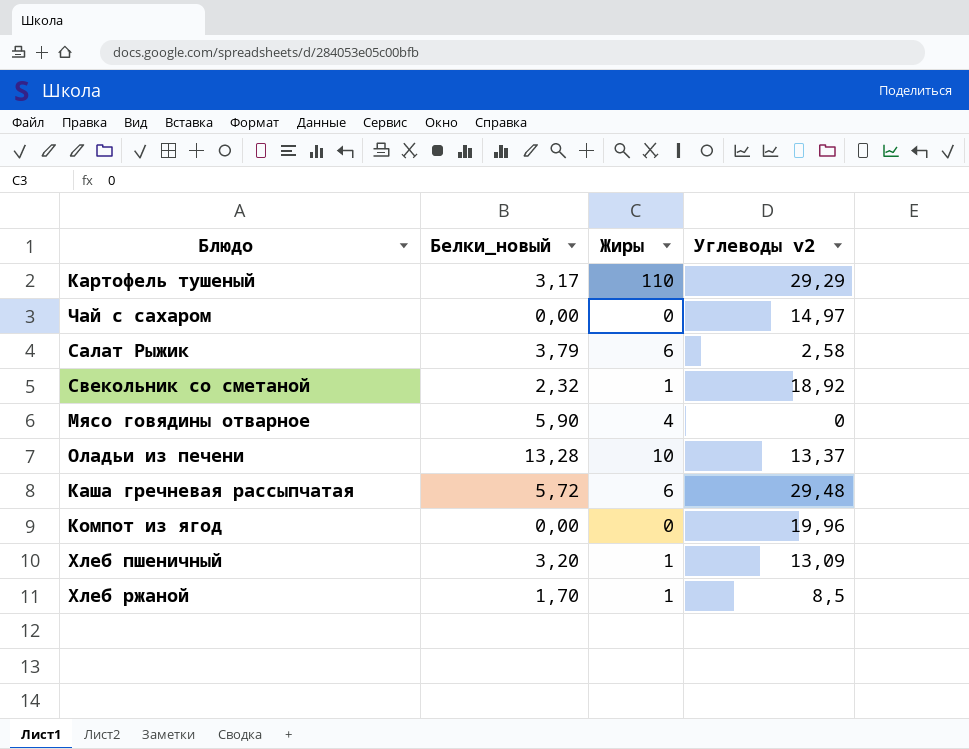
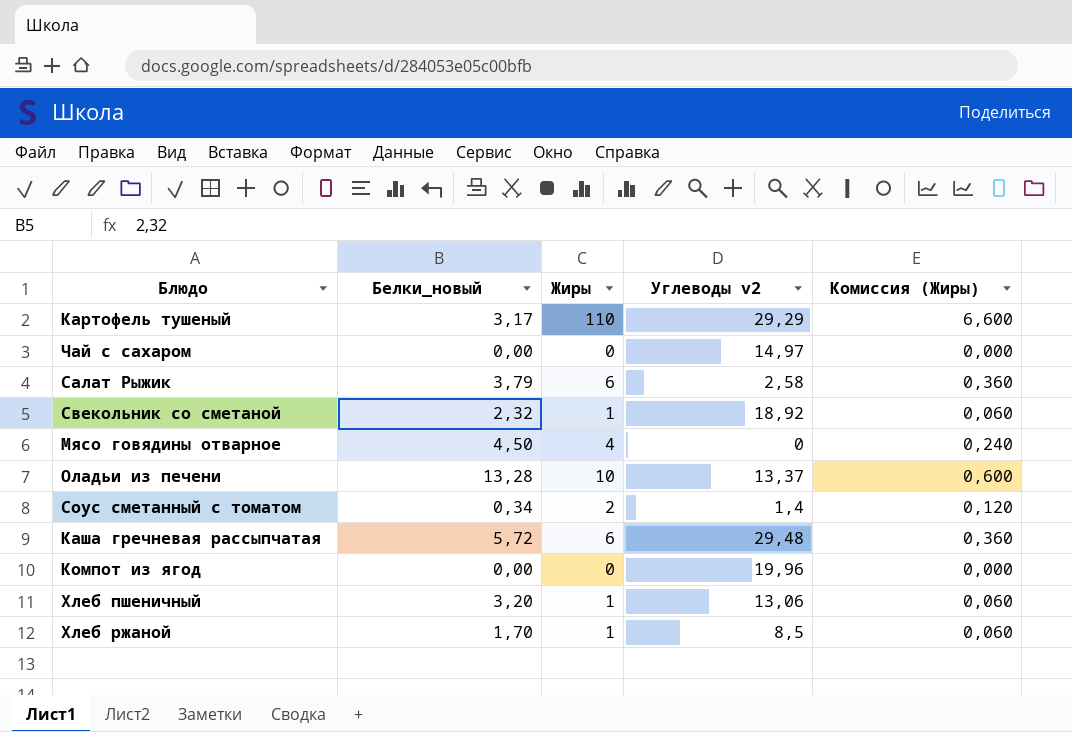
column Комиссия (Жиры) | formula: none -> [Жиры] * 0,06
Мясо говядины отварное | Белки_новый: 5,90 -> 4,50
row Соус сметанный с томатом: none -> 0,34 | 2 | 1,4 | 0,120
Хлеб пшеничный | Углеводы v2: 13,09 -> 13,06

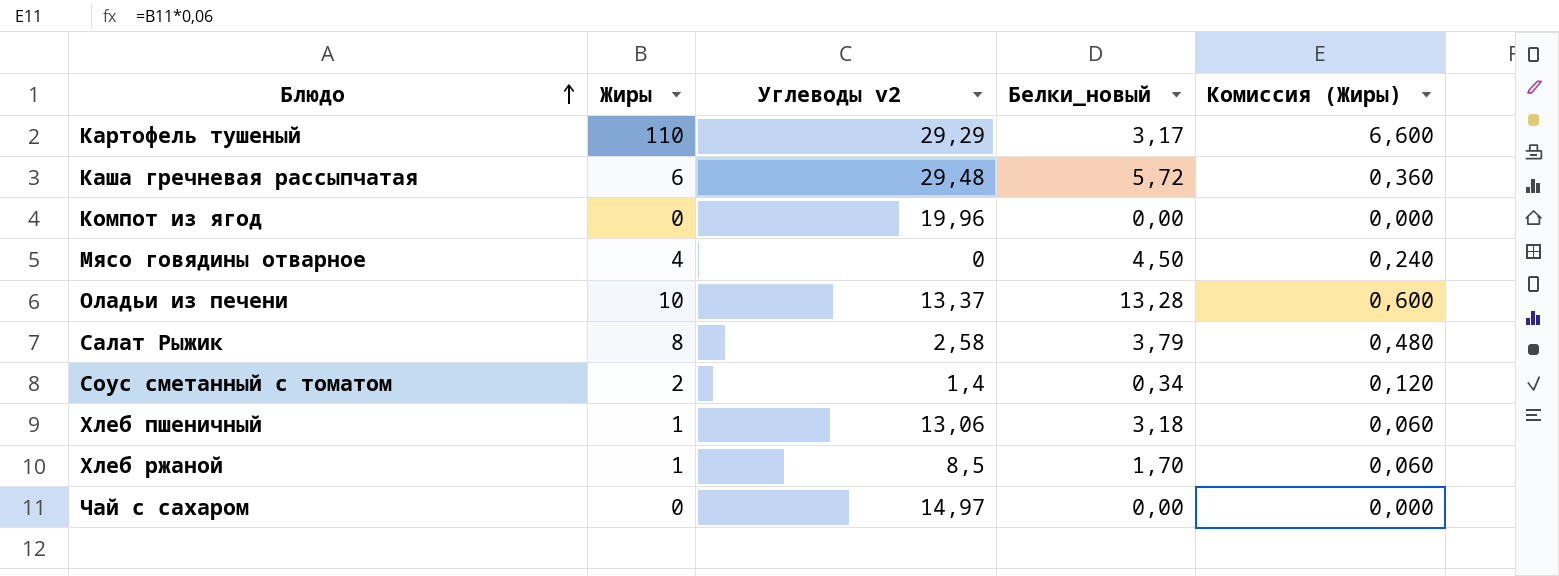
row order: none -> Блюдо ascending
column Белки_новый | position: 2 -> 4
row Свекольник со сметаной: 2,32 | 1 | 18,92 | 0,060 -> none
Салат Рыжик | Жиры: 6 -> 8
Салат Рыжик | Комиссия (Жиры): 0,360 -> 0,480
Хлеб пшеничный | Белки_новый: 3,20 -> 3,18

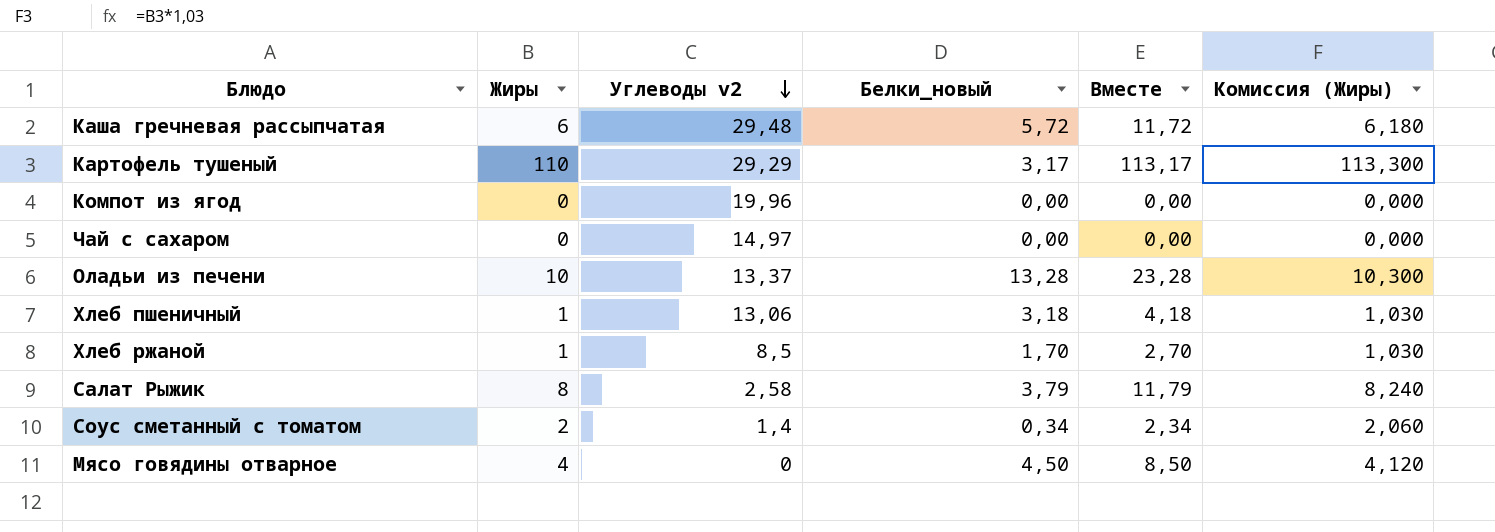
row order: Блюдо ascending -> Углеводы v2 descending
column Вместе | formula: none -> [Жиры] + [Белки_новый]
column Комиссия (Жиры) | formula: [Жиры] * 0,06 -> [Жиры] * 1,03

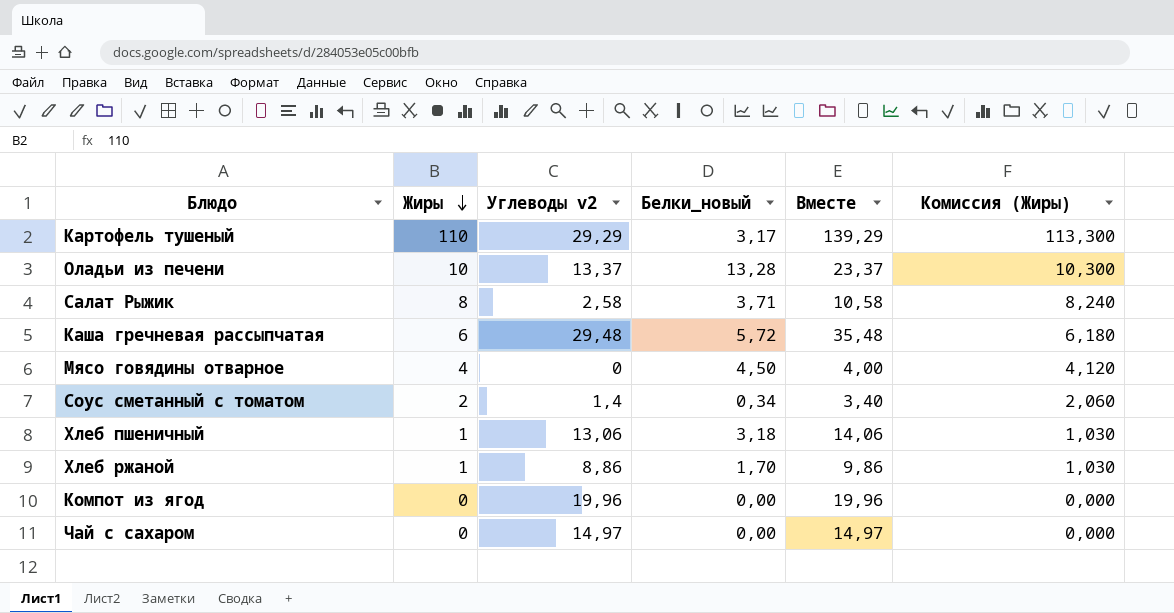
row order: Углеводы v2 descending -> Жиры descending
column Вместе | formula: [Жиры] + [Белки_новый] -> [Жиры] + [Углеводы v2]
Салат Рыжик | Белки_новый: 3,79 -> 3,71
Хлеб ржаной | Углеводы v2: 8,5 -> 8,86

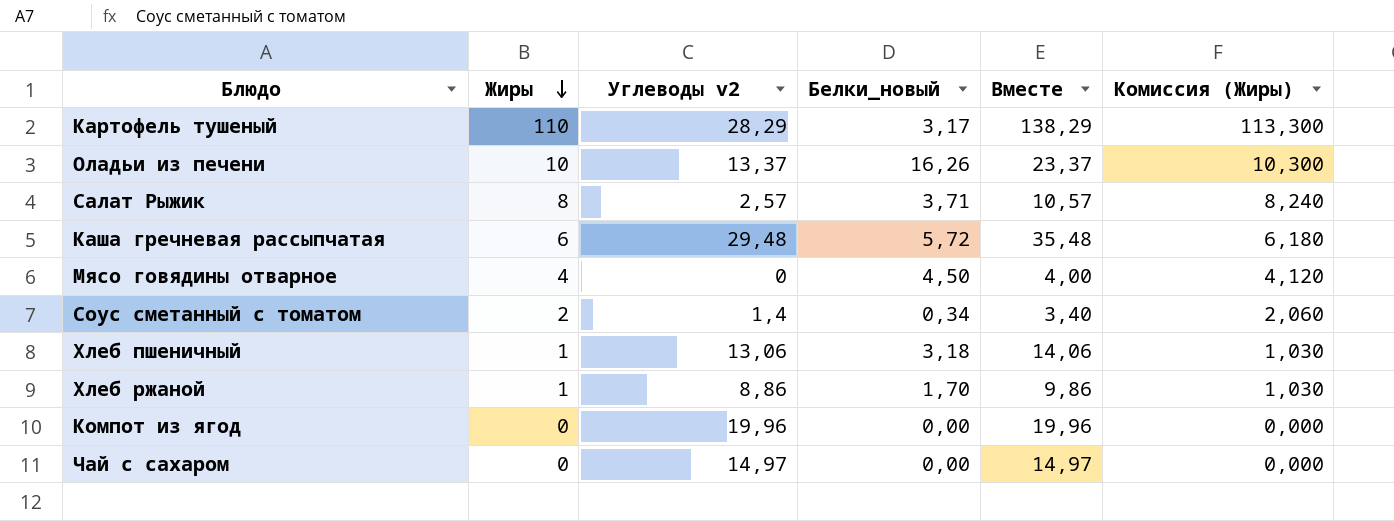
Картофель тушеный | Углеводы v2: 29,29 -> 28,29
Картофель тушеный | Вместе: 139,29 -> 138,29
Оладьи из печени | Белки_новый: 13,28 -> 16,26
Салат Рыжик | Углеводы v2: 2,58 -> 2,57
Салат Рыжик | Вместе: 10,58 -> 10,57

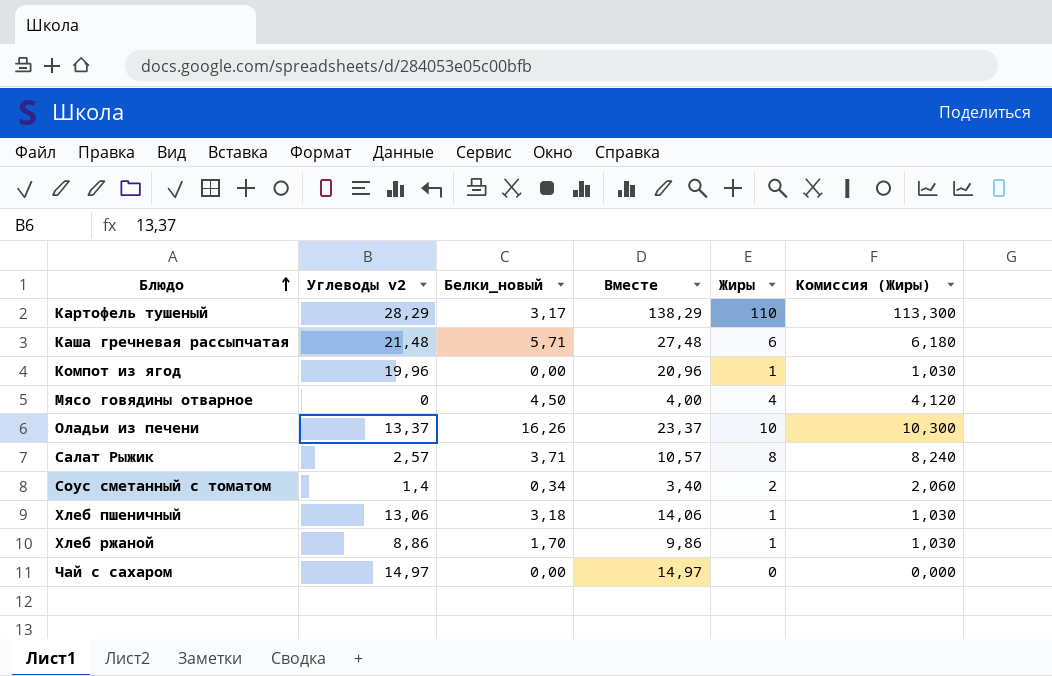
row order: Жиры descending -> Блюдо ascending
column Жиры | position: 2 -> 5
Каша гречневая рассыпчатая | Углеводы v2: 29,48 -> 21,48
Каша гречневая рассыпчатая | Белки_новый: 5,72 -> 5,71
Каша гречневая рассыпчатая | Вместе: 35,48 -> 27,48
Компот из ягод | Вместе: 19,96 -> 20,96
Компот из ягод | Жиры: 0 -> 1
Компот из ягод | Комиссия (Жиры): 0,000 -> 1,030

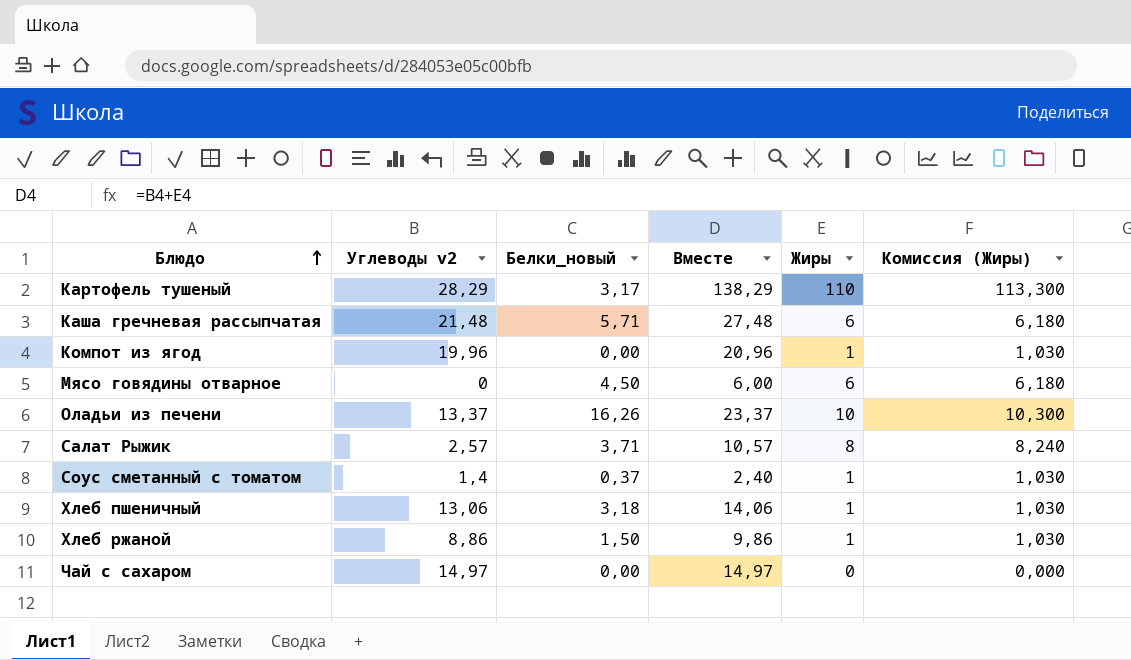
Мясо говядины отварное | Вместе: 4,00 -> 6,00
Мясо говядины отварное | Жиры: 4 -> 6
Мясо говядины отварное | Комиссия (Жиры): 4,120 -> 6,180
Соус сметанный с томатом | Белки_новый: 0,34 -> 0,37
Соус сметанный с томатом | Вместе: 3,40 -> 2,40
Соус сметанный с томатом | Жиры: 2 -> 1
Соус сметанный с томатом | Комиссия (Жиры): 2,060 -> 1,030
Хлеб ржаной | Белки_новый: 1,70 -> 1,50

